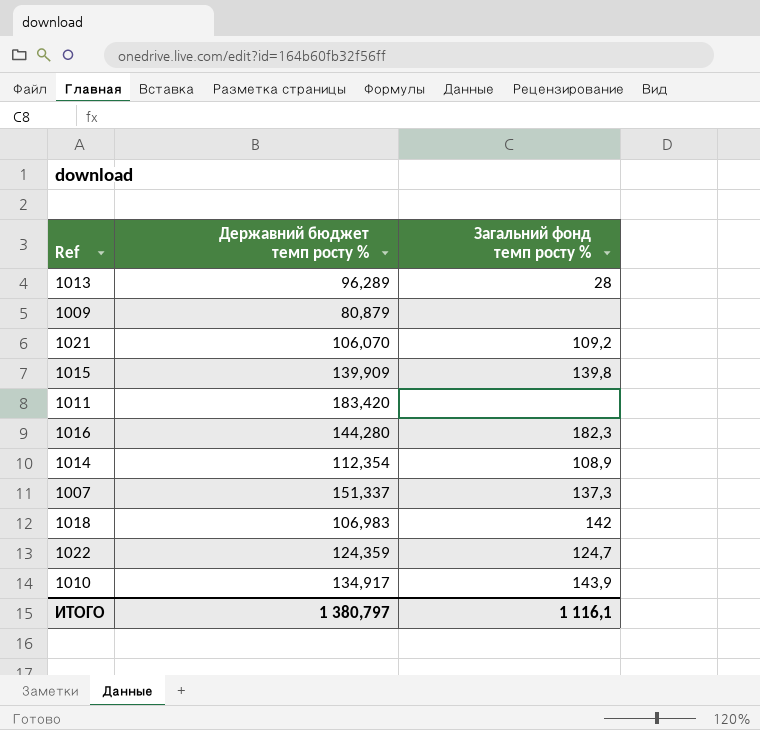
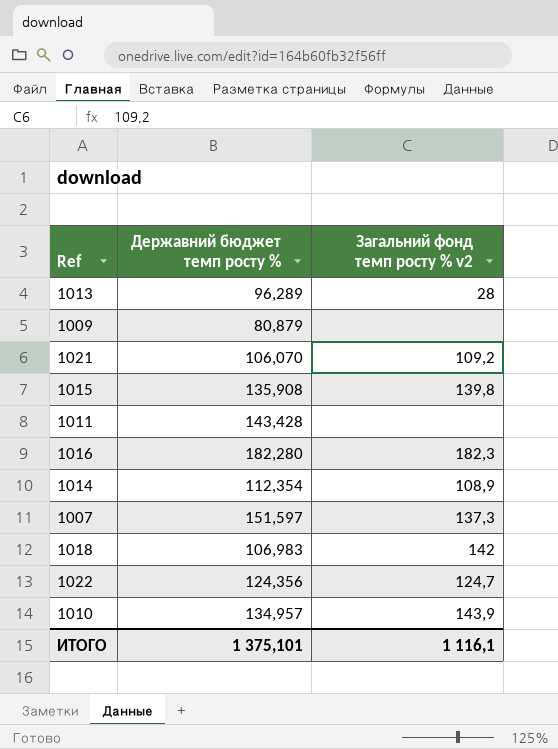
column name: Загальний фонд темп росту % -> Загальний фонд темп росту % v2
1015 | Державний бюджет темп росту %: 139,909 -> 135,908
1011 | Державний бюджет темп росту %: 183,420 -> 143,428
1016 | Державний бюджет темп росту %: 144,280 -> 182,280
1007 | Державний бюджет темп росту %: 151,337 -> 151,597
1022 | Державний бюджет темп росту %: 124,359 -> 124,356
1010 | Державний бюджет темп росту %: 134,917 -> 134,957
ИТОГО | Державний бюджет темп росту %: 1 380,797 -> 1 375,101

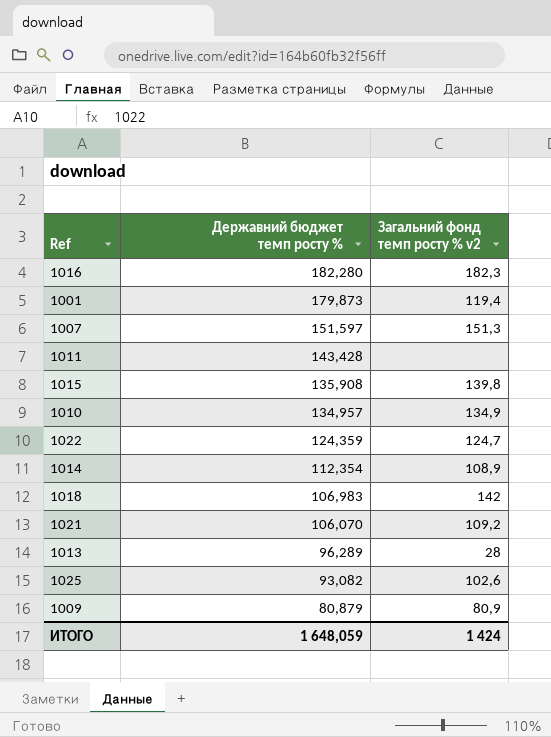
row order: none -> Державний бюджет темп росту % descending
row 1001: none -> 179,873 | 119,4
1007 | Загальний фонд темп росту % v2: 137,3 -> 151,3
1010 | Загальний фонд темп росту % v2: 143,9 -> 134,9
1022 | Державний бюджет темп росту %: 124,356 -> 124,359
row 1025: none -> 93,082 | 102,6
1009 | Загальний фонд темп росту % v2: none -> 80,9
ИТОГО | Державний бюджет темп росту %: 1 375,101 -> 1 648,059
ИТОГО | Загальний фонд темп росту % v2: 1 116,1 -> 1 424

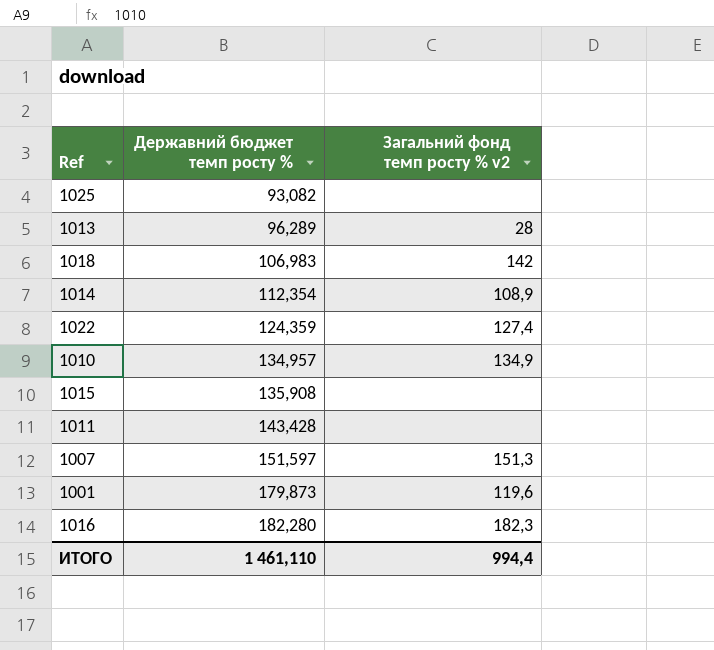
row order: Державний бюджет темп росту % descending -> Державний бюджет темп росту % ascending
row 1021: 106,070 | 109,2 -> none
row 1009: 80,879 | 80,9 -> none
1025 | Загальний фонд темп росту % v2: 102,6 -> none
1022 | Загальний фонд темп росту % v2: 124,7 -> 127,4
1015 | Загальний фонд темп росту % v2: 139,8 -> none
1001 | Загальний фонд темп росту % v2: 119,4 -> 119,6
ИТОГО | Державний бюджет темп росту %: 1 648,059 -> 1 461,110
ИТОГО | Загальний фонд темп росту % v2: 1 424 -> 994,4

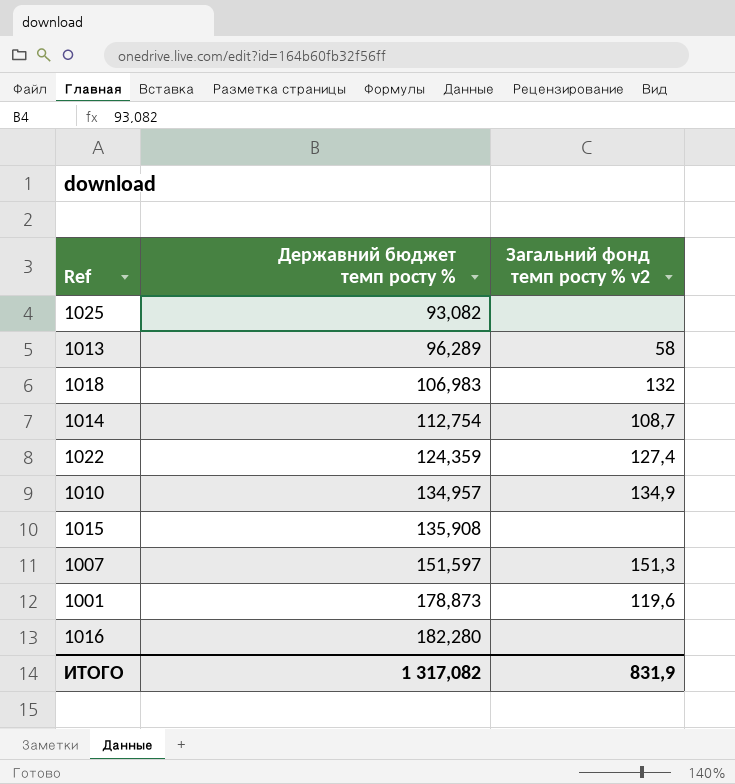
row 1011: 143,428 | none -> none
1013 | Загальний фонд темп росту % v2: 28 -> 58
1018 | Загальний фонд темп росту % v2: 142 -> 132
1014 | Державний бюджет темп росту %: 112,354 -> 112,754
1014 | Загальний фонд темп росту % v2: 108,9 -> 108,7
1001 | Державний бюджет темп росту %: 179,873 -> 178,873
1016 | Загальний фонд темп росту % v2: 182,3 -> none
ИТОГО | Державний бюджет темп росту %: 1 461,110 -> 1 317,082
ИТОГО | Загальний фонд темп росту % v2: 994,4 -> 831,9

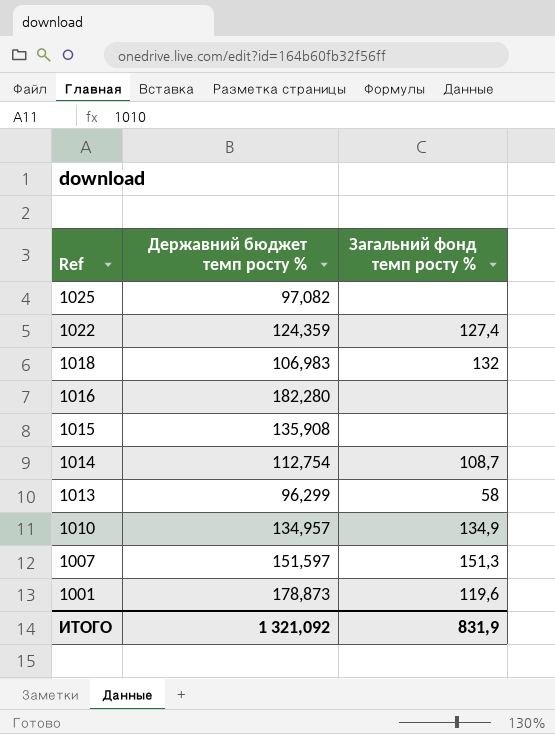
row order: Державний бюджет темп росту % ascending -> Ref descending
column name: Загальний фонд темп росту % v2 -> Загальний фонд темп росту %
1025 | Державний бюджет темп росту %: 93,082 -> 97,082
1013 | Державний бюджет темп росту %: 96,289 -> 96,299
ИТОГО | Державний бюджет темп росту %: 1 317,082 -> 1 321,092

